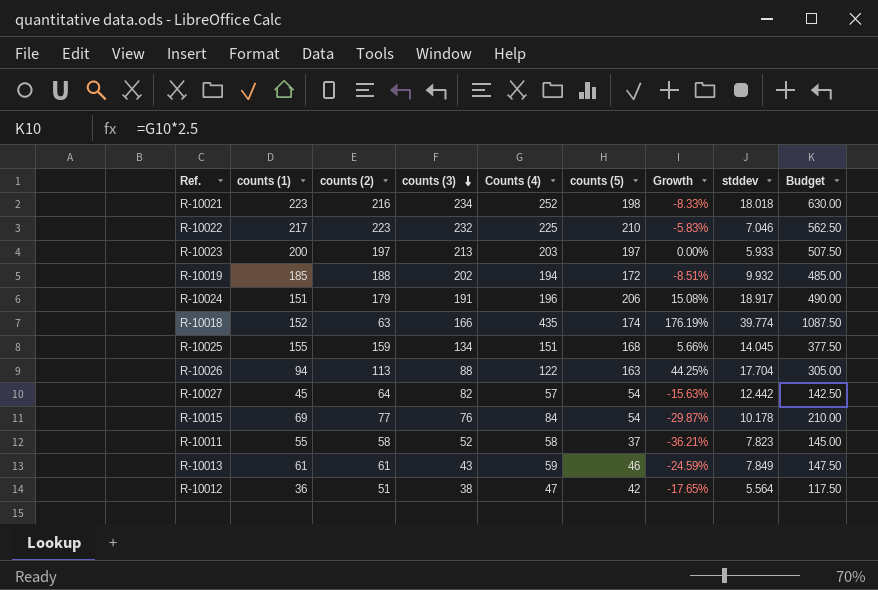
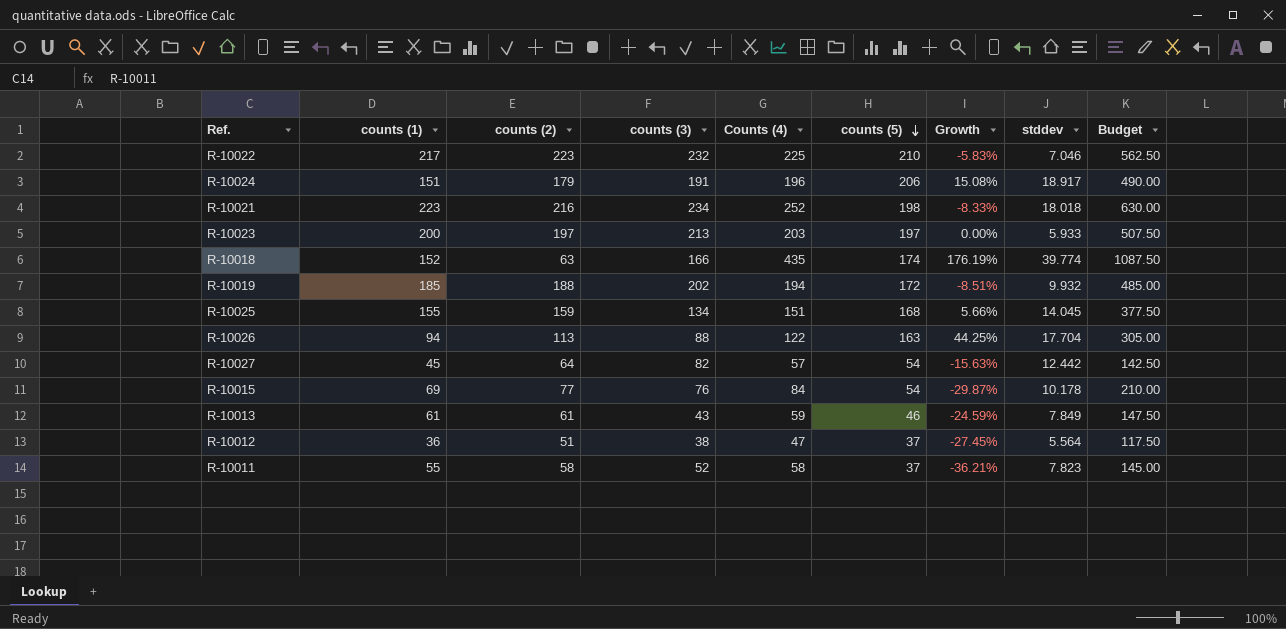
row order: counts (3) descending -> counts (5) descending
R-10012 | counts (5): 42 -> 37
R-10012 | Growth: -17.65% -> -27.45%

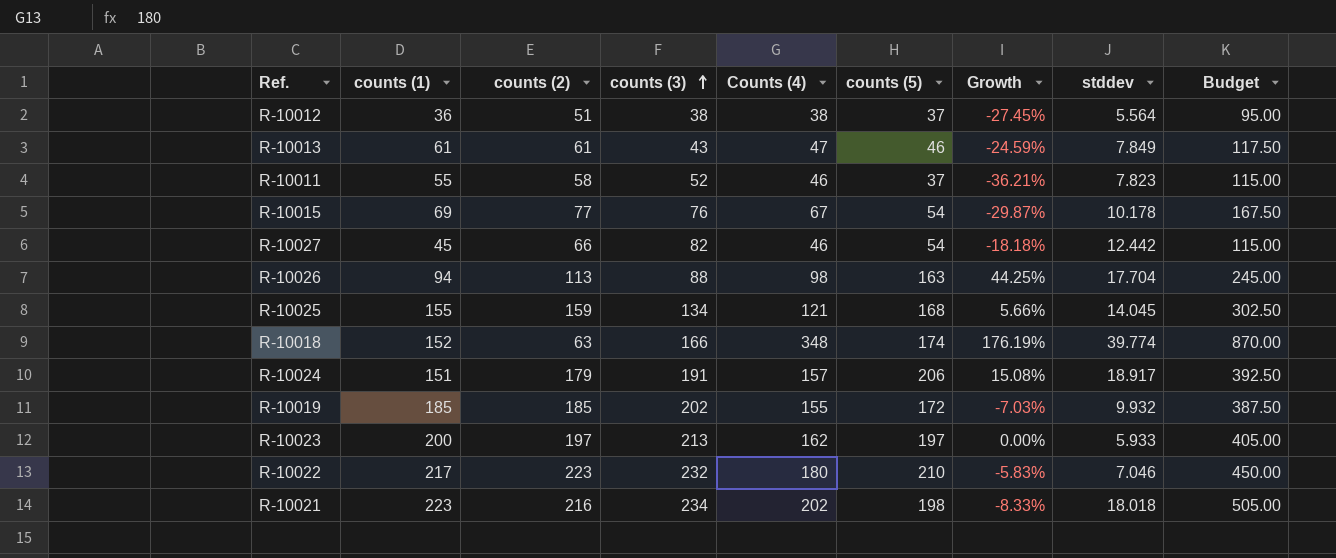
row order: counts (5) descending -> counts (3) ascending
R-10012 | Counts (4): 47 -> 38
R-10012 | Budget: 117.50 -> 95.00
R-10013 | Counts (4): 59 -> 47
R-10013 | Budget: 147.50 -> 117.50
R-10011 | Counts (4): 58 -> 46
R-10011 | Budget: 145.00 -> 115.00
R-10015 | Counts (4): 84 -> 67
R-10015 | Budget: 210.00 -> 167.50
R-10027 | counts (2): 64 -> 66
R-10027 | Counts (4): 57 -> 46
R-10027 | Growth: -15.63% -> -18.18%
R-10027 | Budget: 142.50 -> 115.00
R-10026 | Counts (4): 122 -> 98
R-10026 | Budget: 305.00 -> 245.00
R-10025 | Counts (4): 151 -> 121
R-10025 | Budget: 377.50 -> 302.50
R-10018 | Counts (4): 435 -> 348
R-10018 | Budget: 1087.50 -> 870.00
R-10024 | Counts (4): 196 -> 157
R-10024 | Budget: 490.00 -> 392.50
R-10019 | counts (2): 188 -> 185
R-10019 | Counts (4): 194 -> 155
R-10019 | Growth: -8.51% -> -7.03%
R-10019 | Budget: 485.00 -> 387.50
R-10023 | Counts (4): 203 -> 162
R-10023 | Budget: 507.50 -> 405.00
R-10022 | Counts (4): 225 -> 180
R-10022 | Budget: 562.50 -> 450.00
R-10021 | Counts (4): 252 -> 202
R-10021 | Budget: 630.00 -> 505.00

